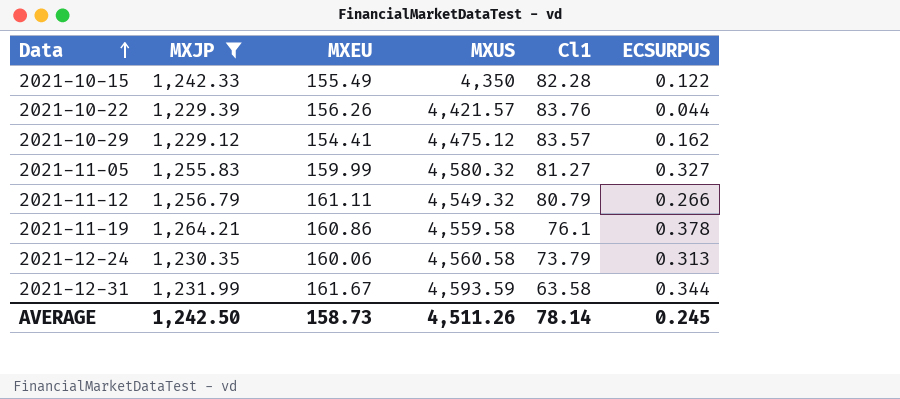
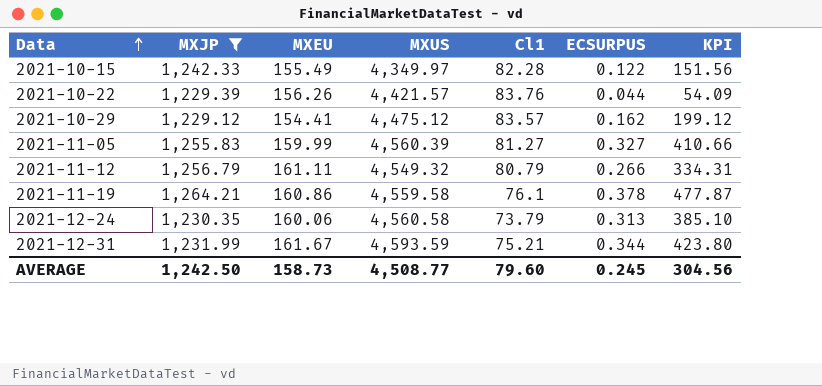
column KPI | formula: none -> [MXJP] * [ECSURPUS]
2021-10-15 | MXUS: 4,350 -> 4,349.97
2021-11-05 | MXUS: 4,580.32 -> 4,560.39
2021-12-31 | Cl1: 63.58 -> 75.21
AVERAGE | MXUS: 4,511.26 -> 4,508.77
AVERAGE | Cl1: 78.14 -> 79.60

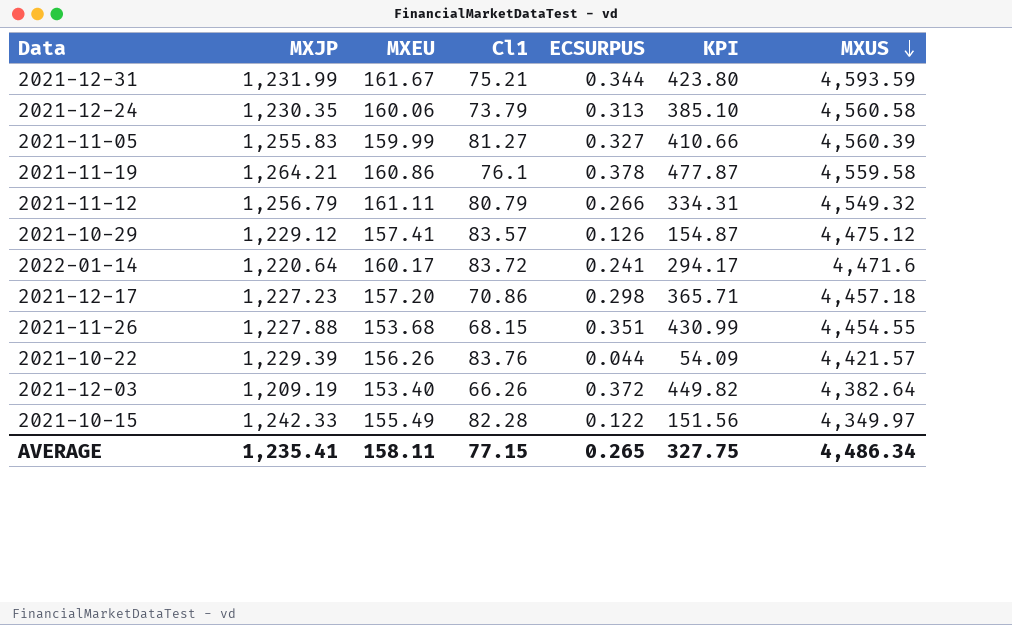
filter: MXJP >= 1,229.12 -> none
row order: Data ascending -> MXUS descending
column MXUS | position: 4 -> 7
2021-10-29 | MXEU: 154.41 -> 157.41
2021-10-29 | ECSURPUS: 0.162 -> 0.126
2021-10-29 | KPI: 199.12 -> 154.87
AVERAGE | MXJP: 1,242.50 -> 1,235.41
AVERAGE | MXEU: 158.73 -> 158.11
AVERAGE | Cl1: 79.60 -> 77.15
AVERAGE | ECSURPUS: 0.245 -> 0.265
AVERAGE | KPI: 304.56 -> 327.75
AVERAGE | MXUS: 4,508.77 -> 4,486.34

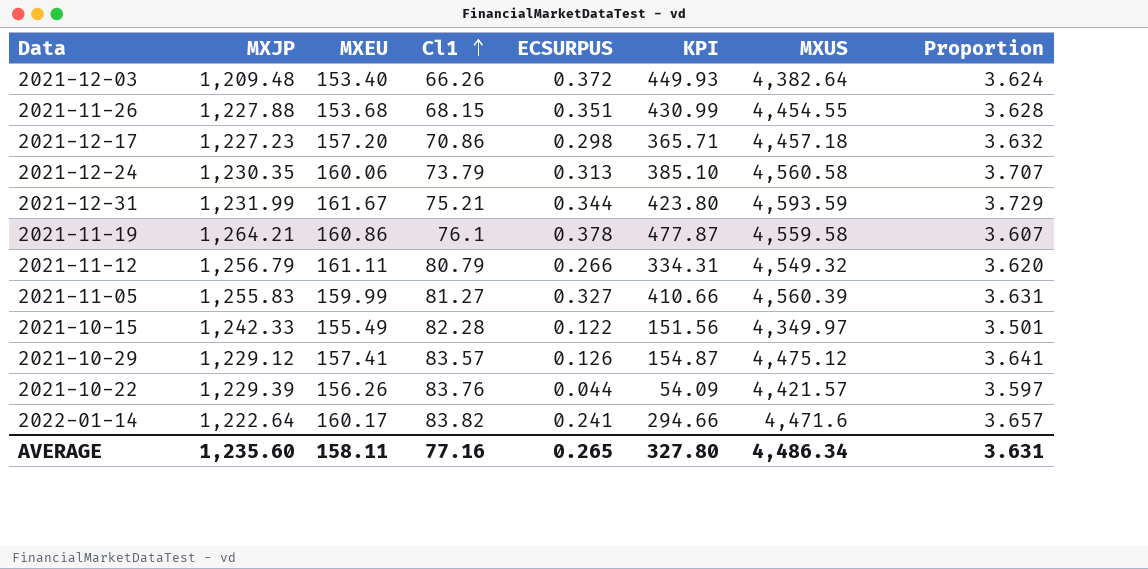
row order: MXUS descending -> Cl1 ascending
column Proportion | formula: none -> [MXUS] / [MXJP]
2021-12-03 | MXJP: 1,209.19 -> 1,209.48
2021-12-03 | KPI: 449.82 -> 449.93
2022-01-14 | MXJP: 1,220.64 -> 1,222.64
2022-01-14 | Cl1: 83.72 -> 83.82
2022-01-14 | KPI: 294.17 -> 294.66
AVERAGE | MXJP: 1,235.41 -> 1,235.60
AVERAGE | Cl1: 77.15 -> 77.16
AVERAGE | KPI: 327.75 -> 327.80

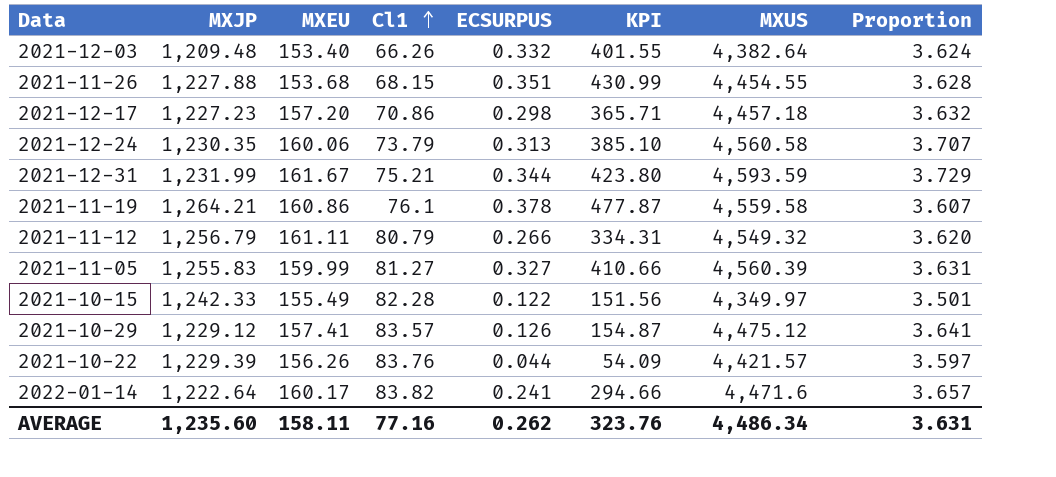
2021-12-03 | ECSURPUS: 0.372 -> 0.332
2021-12-03 | KPI: 449.93 -> 401.55
AVERAGE | ECSURPUS: 0.265 -> 0.262
AVERAGE | KPI: 327.80 -> 323.76

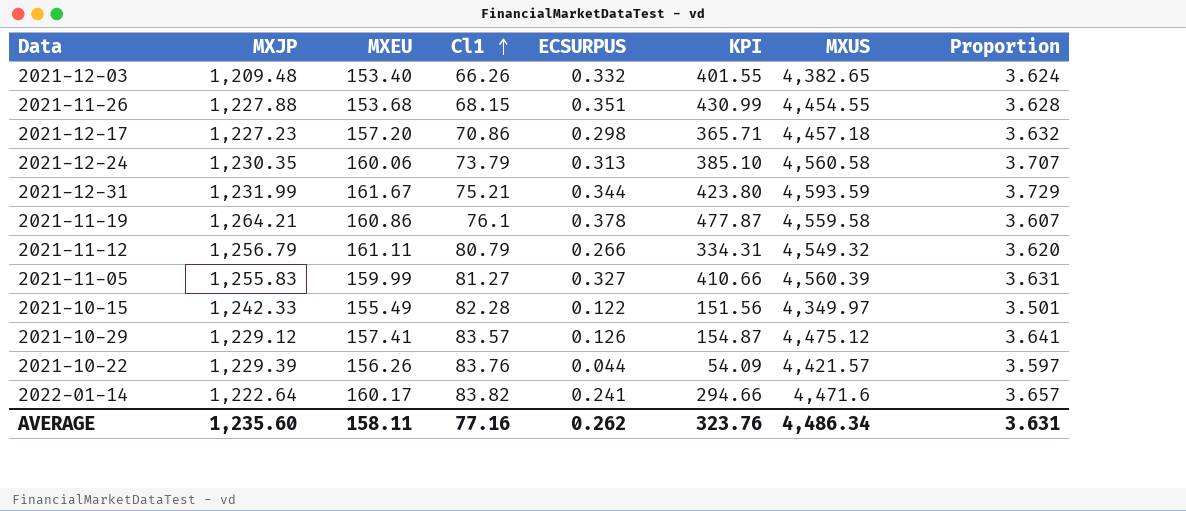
2021-12-03 | MXUS: 4,382.64 -> 4,382.65

